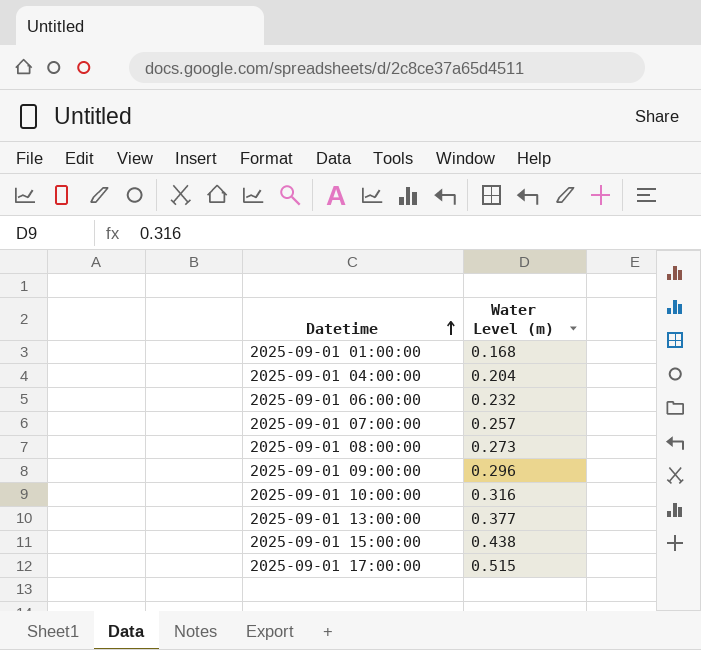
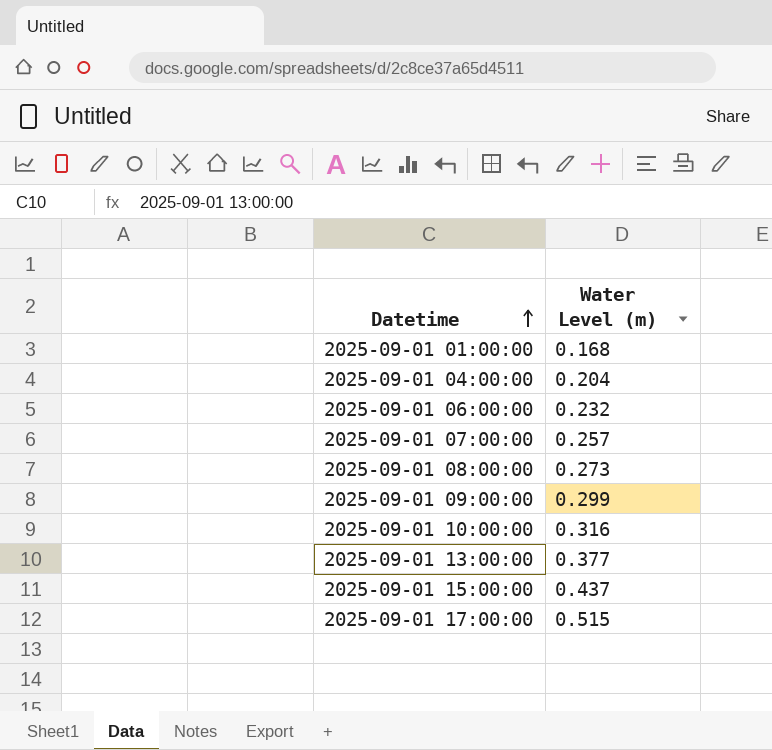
2025-09-01 09:00:00 | Water Level (m): 0.296 -> 0.299
2025-09-01 15:00:00 | Water Level (m): 0.438 -> 0.437

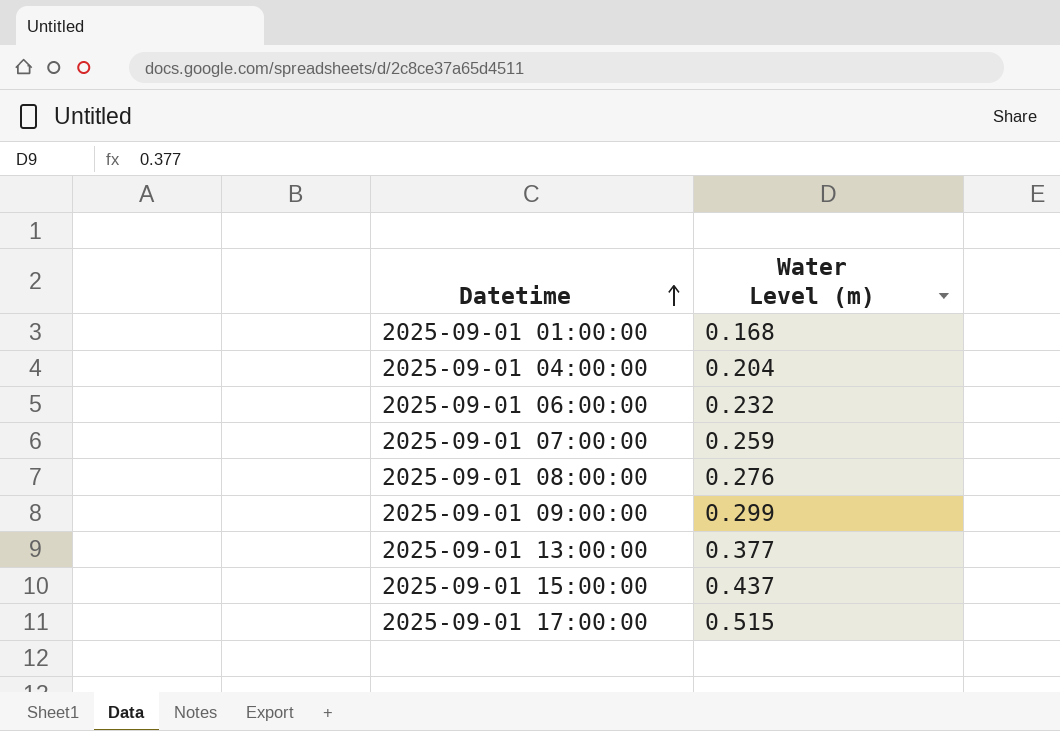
row 2025-09-01 10:00:00: 0.316 -> none
2025-09-01 07:00:00 | Water Level (m): 0.257 -> 0.259
2025-09-01 08:00:00 | Water Level (m): 0.273 -> 0.276

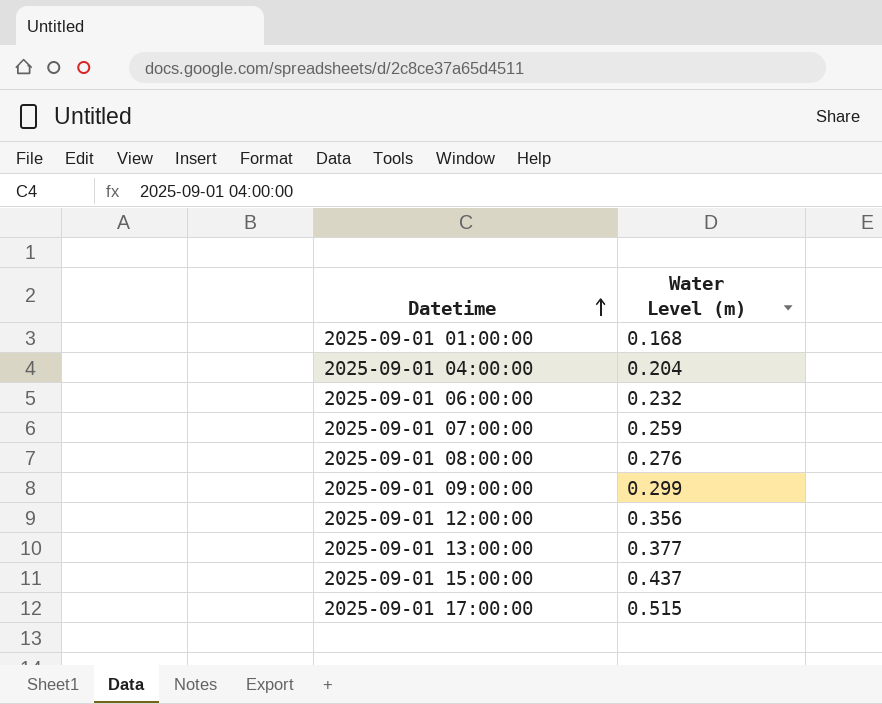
row 2025-09-01 12:00:00: none -> 0.356

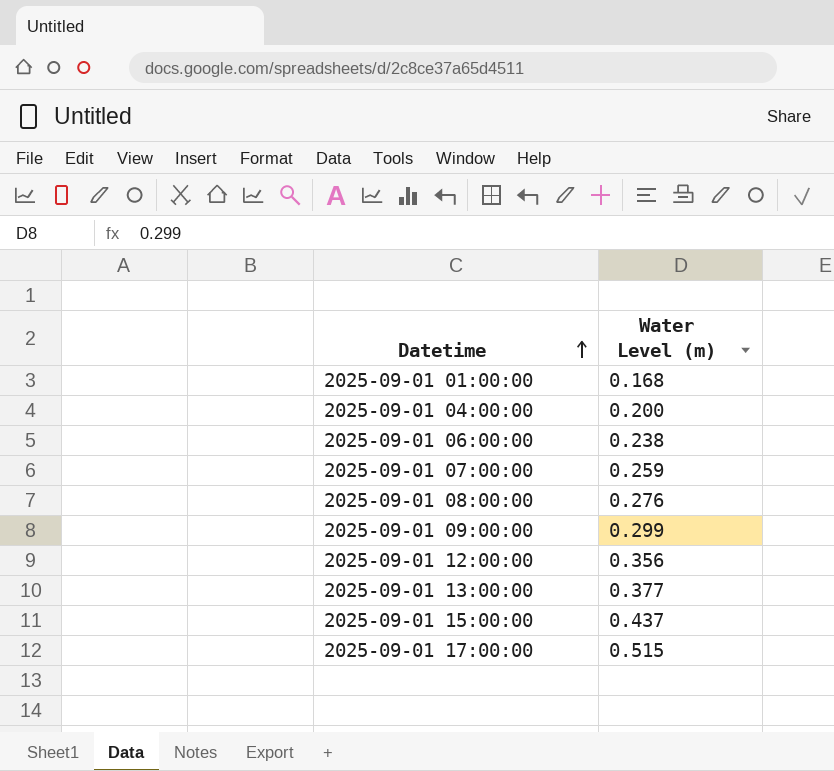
2025-09-01 04:00:00 | Water Level (m): 0.204 -> 0.200
2025-09-01 06:00:00 | Water Level (m): 0.232 -> 0.238

